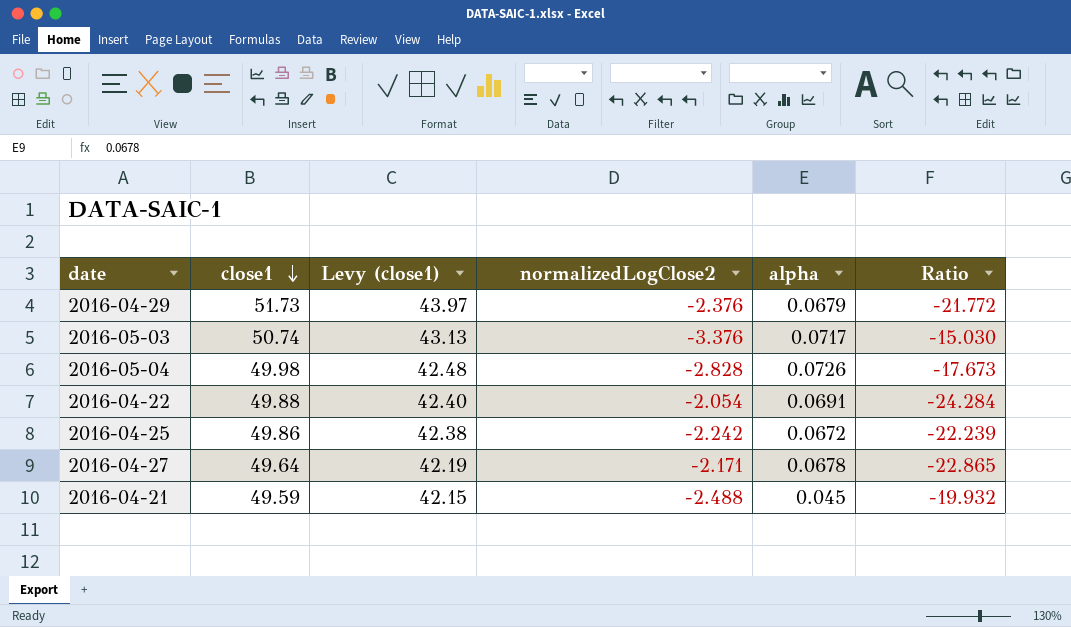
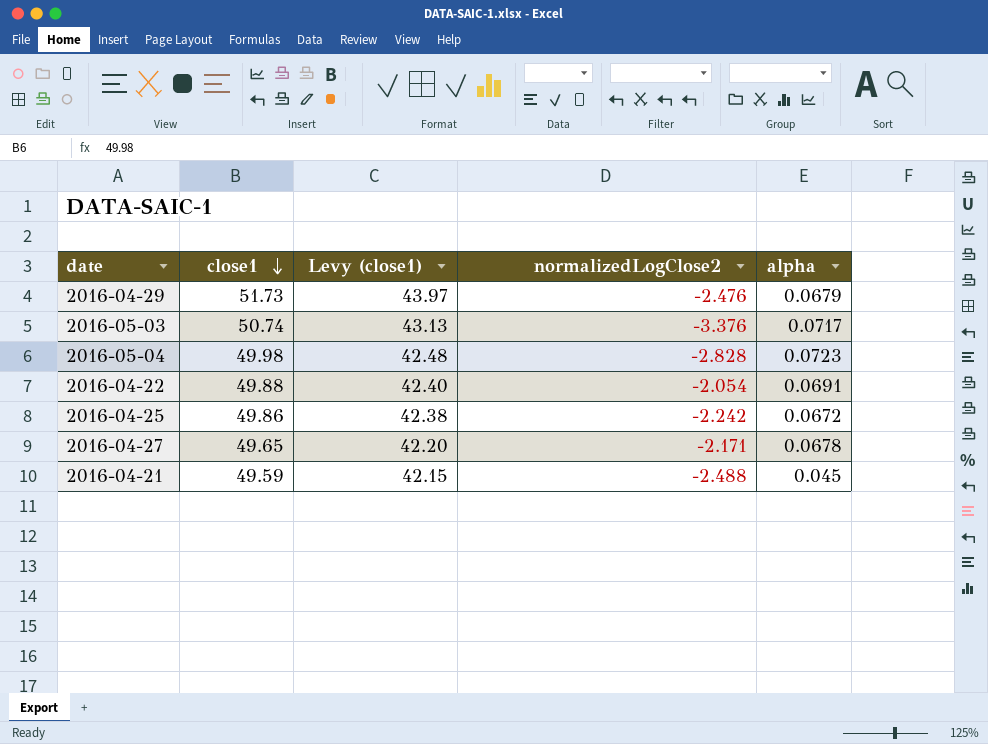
column Ratio | formula: [close1] / [normalizedLogClose2] -> none
2016-04-29 | normalizedLogClose2: -2.376 -> -2.476
2016-05-04 | alpha: 0.0726 -> 0.0723
2016-04-27 | close1: 49.64 -> 49.65
2016-04-27 | Levy (close1): 42.19 -> 42.20

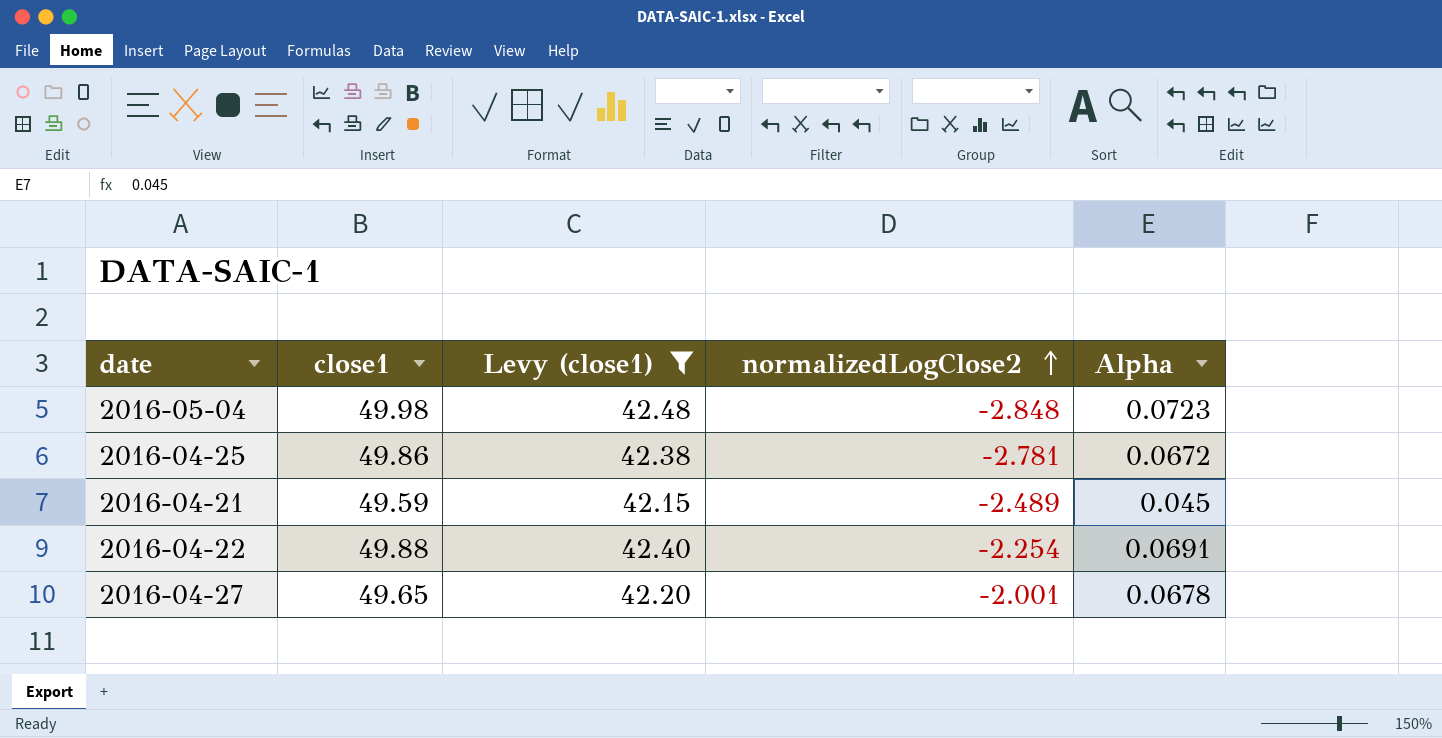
filter: none -> Levy (close1) <= 42.48
row order: close1 descending -> normalizedLogClose2 ascending
column name: alpha -> Alpha
2016-05-04 | normalizedLogClose2: -2.828 -> -2.848
2016-04-25 | normalizedLogClose2: -2.242 -> -2.781
2016-04-21 | normalizedLogClose2: -2.488 -> -2.489
2016-04-22 | normalizedLogClose2: -2.054 -> -2.254
2016-04-27 | normalizedLogClose2: -2.171 -> -2.001

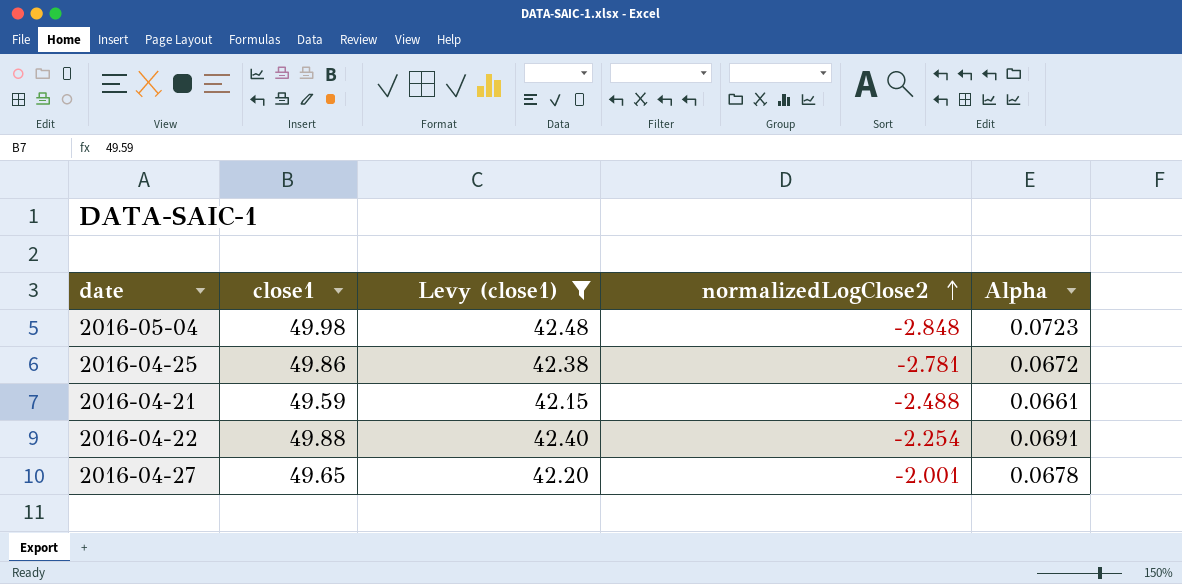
2016-04-21 | normalizedLogClose2: -2.489 -> -2.488
2016-04-21 | Alpha: 0.045 -> 0.0661

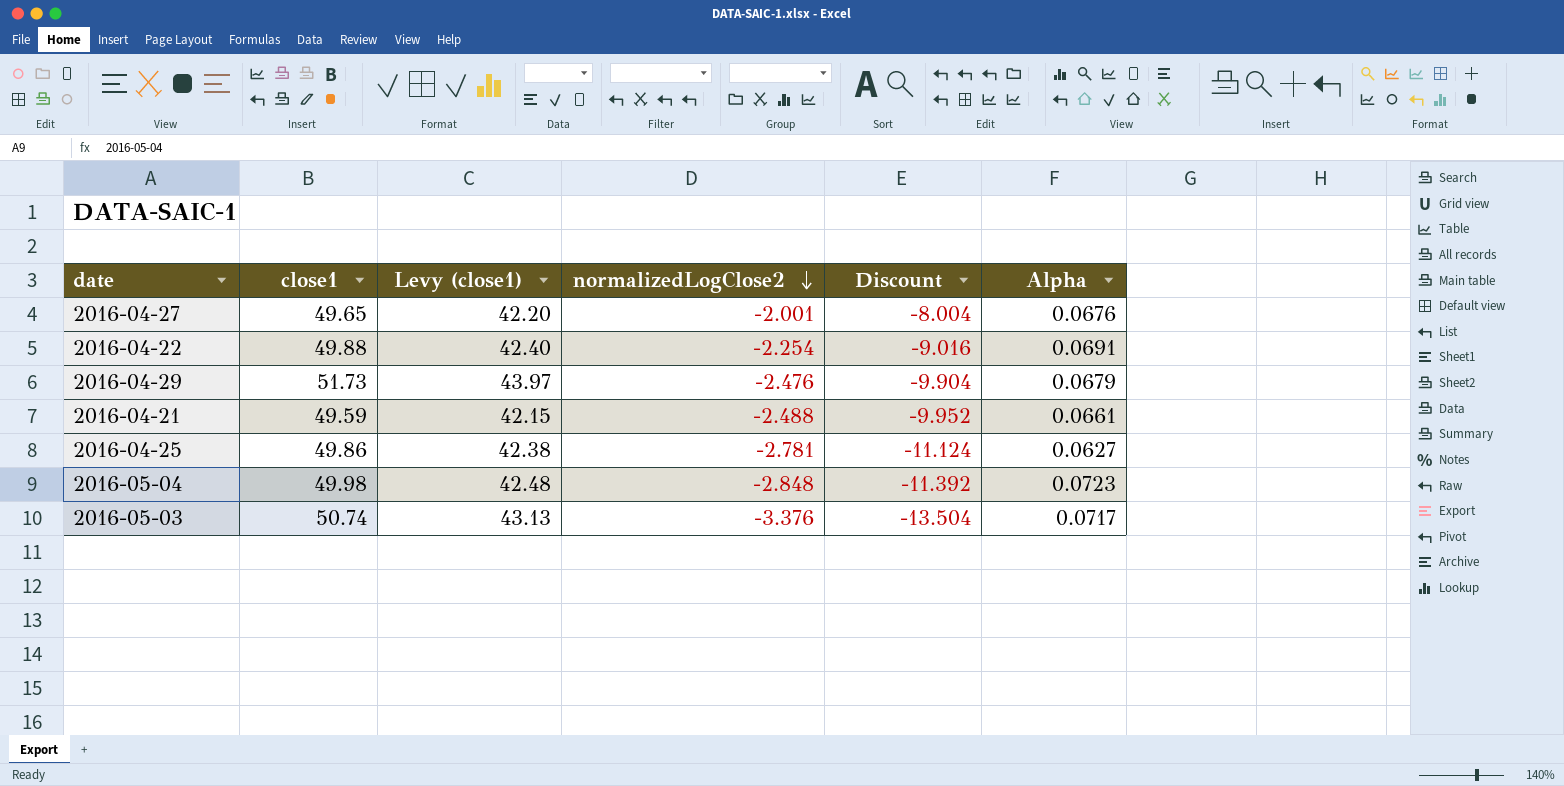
filter: Levy (close1) <= 42.48 -> none
row order: normalizedLogClose2 ascending -> normalizedLogClose2 descending
column Discount | formula: none -> [normalizedLogClose2] * 4
2016-04-27 | Alpha: 0.0678 -> 0.0676
2016-04-25 | Alpha: 0.0672 -> 0.0627

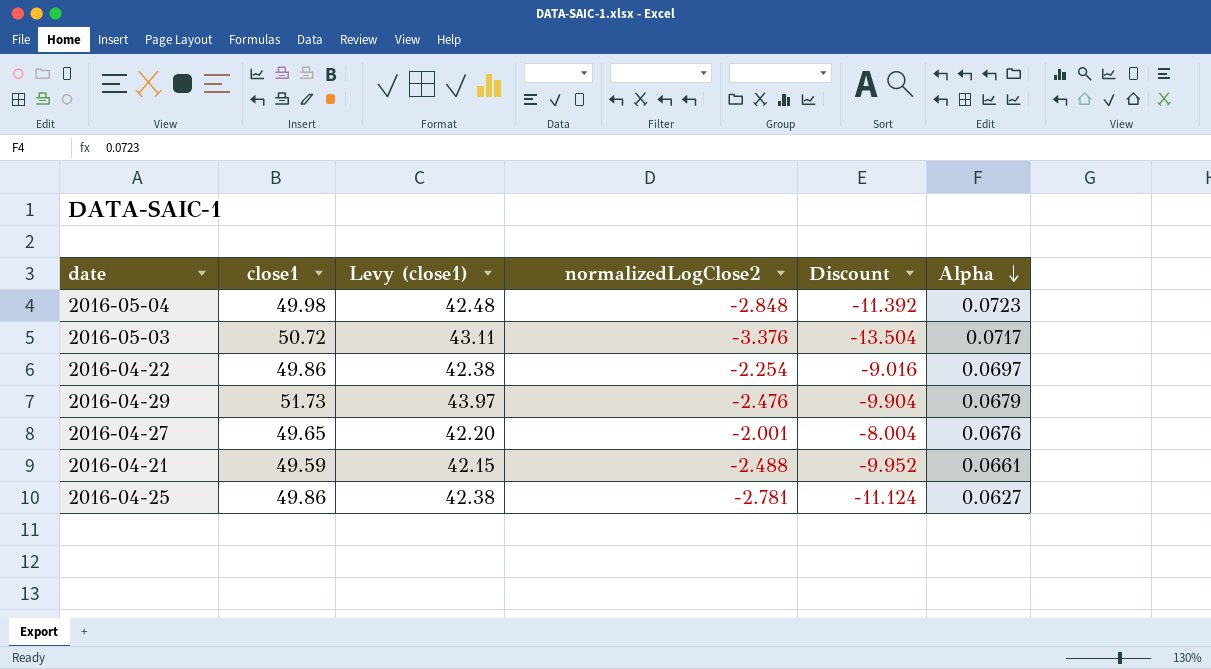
row order: normalizedLogClose2 descending -> Alpha descending
2016-05-03 | close1: 50.74 -> 50.72
2016-05-03 | Levy (close1): 43.13 -> 43.11
2016-04-22 | close1: 49.88 -> 49.86
2016-04-22 | Levy (close1): 42.40 -> 42.38
2016-04-22 | Alpha: 0.0691 -> 0.0697

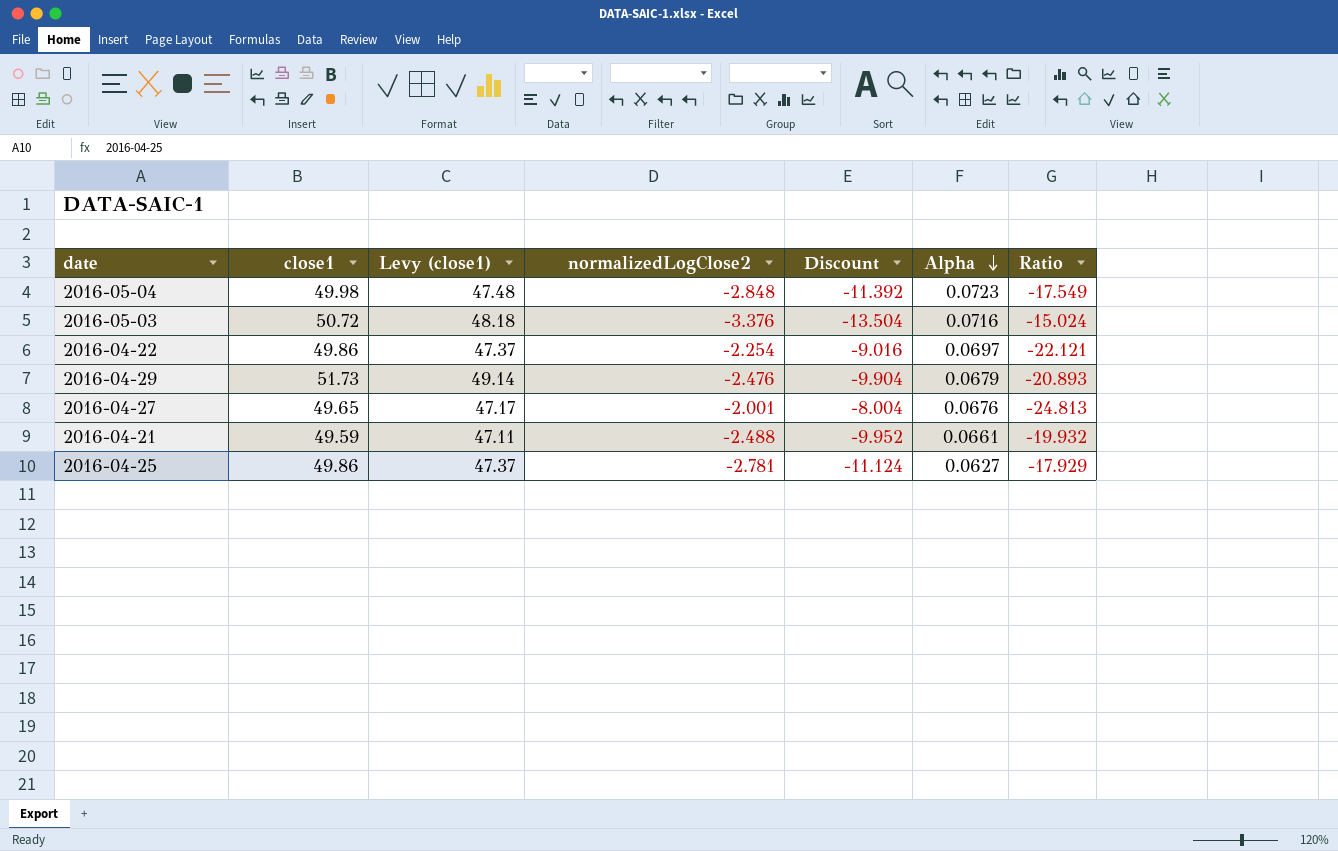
column Levy (close1) | formula: [close1] * 0.85 -> [close1] * 0.95
column Ratio | formula: none -> [close1] / [normalizedLogClose2]
2016-05-03 | Alpha: 0.0717 -> 0.0716

